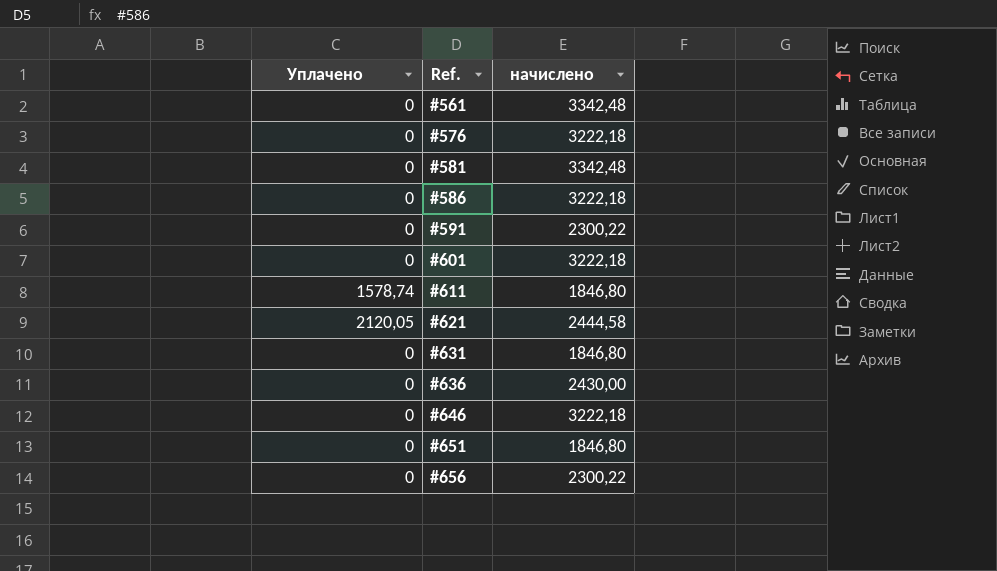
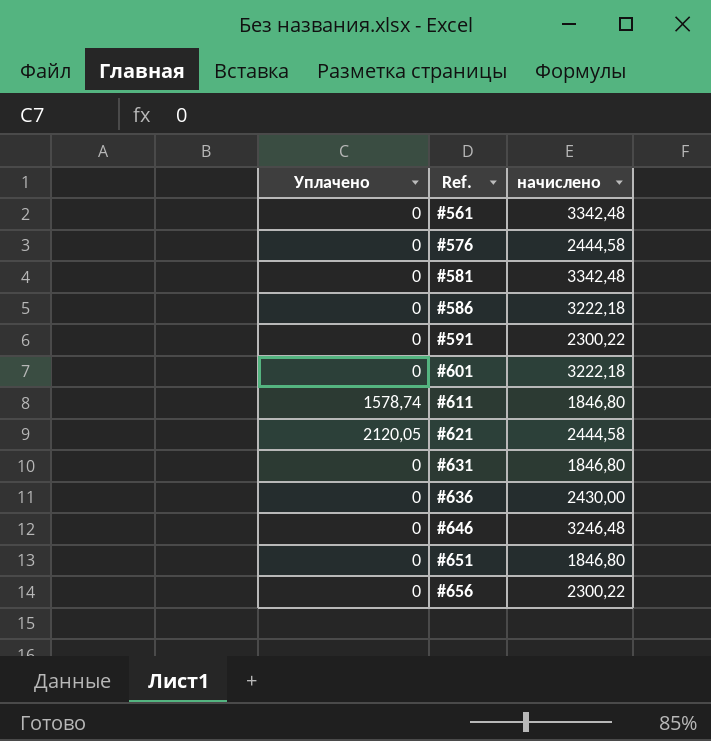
#576 | начислено: 3222,18 -> 2444,58
#646 | начислено: 3222,18 -> 3246,48

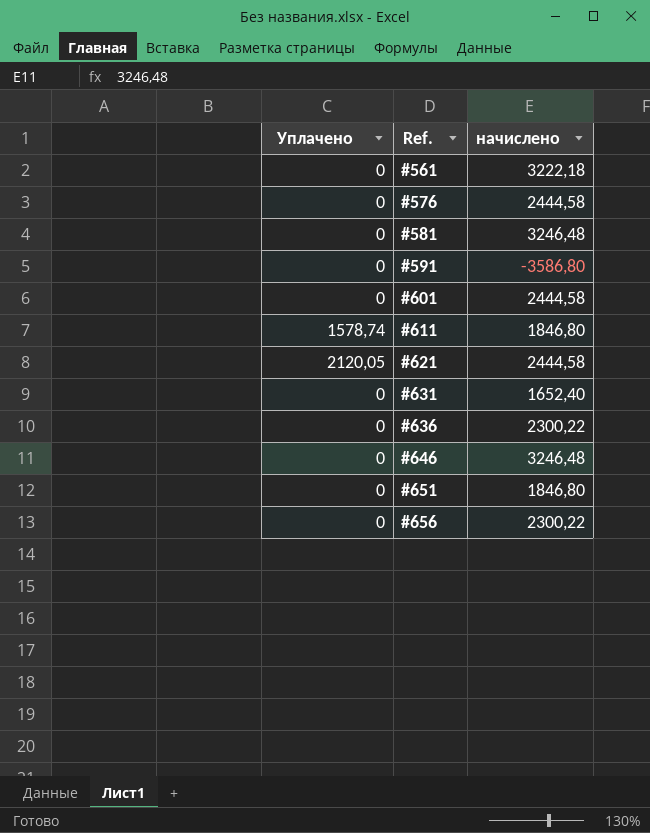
row #586: 0 | 3222,18 -> none
#561 | начислено: 3342,48 -> 3222,18
#581 | начислено: 3342,48 -> 3246,48
#591 | начислено: 2300,22 -> -3586,80
#601 | начислено: 3222,18 -> 2444,58
#631 | начислено: 1846,80 -> 1652,40
#636 | начислено: 2430,00 -> 2300,22

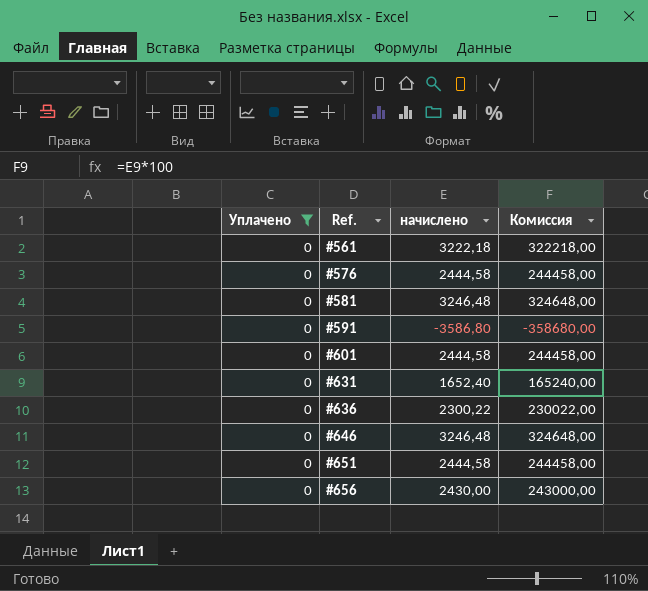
filter: none -> Уплачено = 0
column Комиссия | formula: none -> [начислено] * 100
#651 | начислено: 1846,80 -> 2444,58
#656 | начислено: 2300,22 -> 2430,00

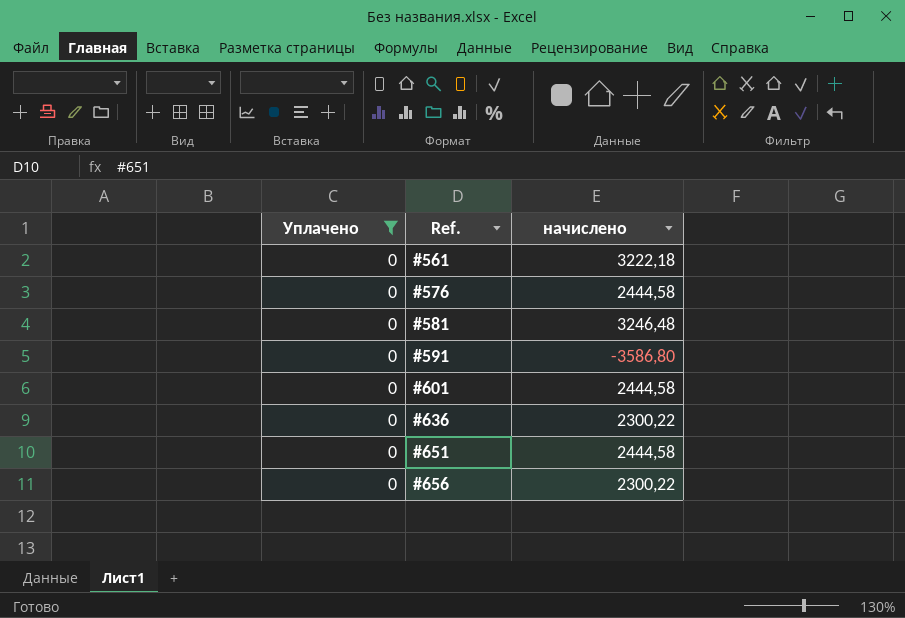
column Комиссия | formula: [начислено] * 100 -> none
row #631: 0 | 1652,40 | 165240,00 -> none
row #646: 0 | 3246,48 | 324648,00 -> none
#656 | начислено: 2430,00 -> 2300,22

